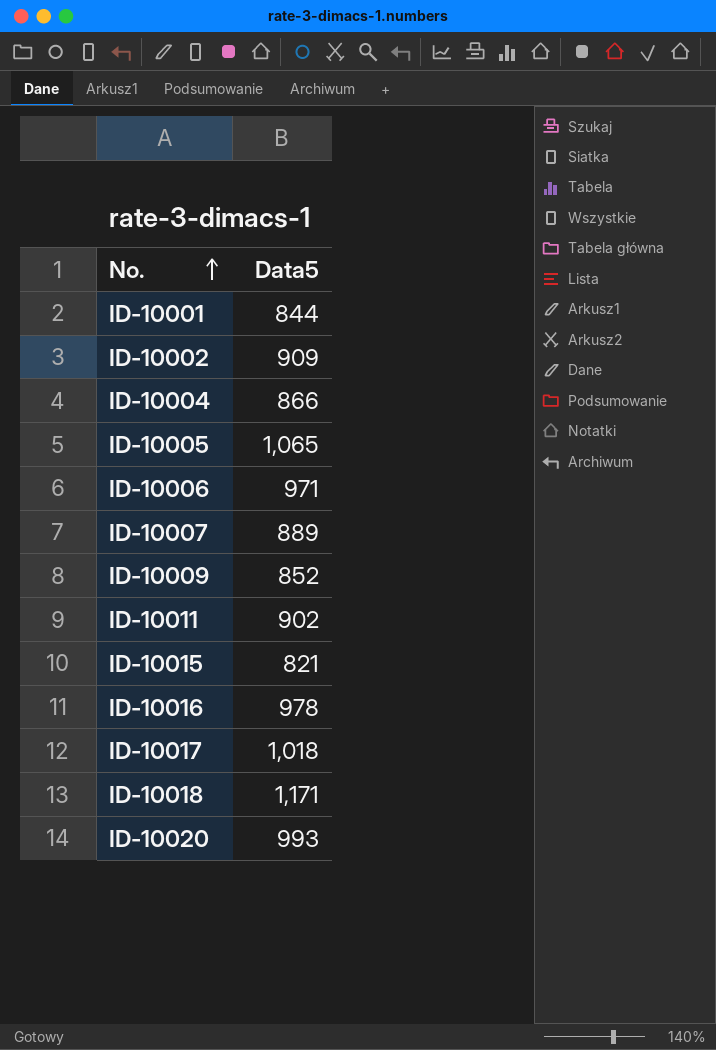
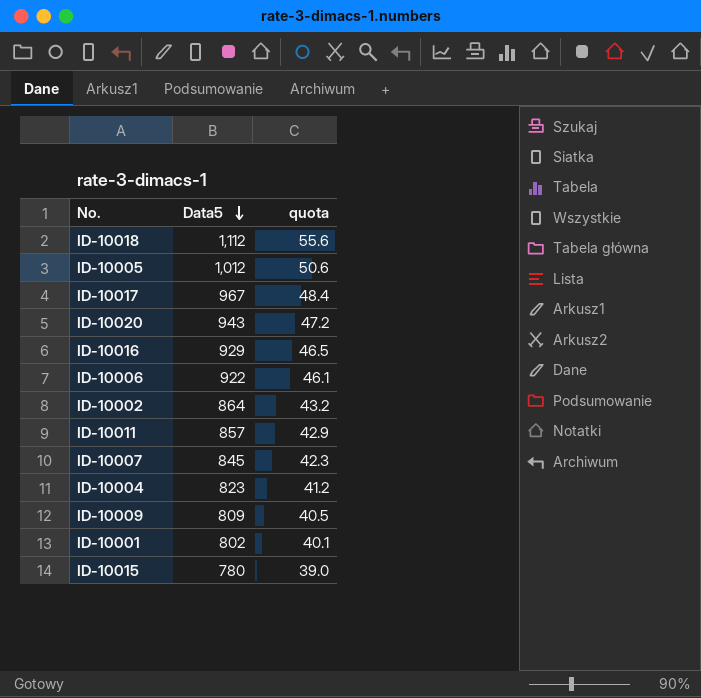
row order: No. ascending -> Data5 descending
column quota | formula: none -> [Data5] * 0.05
ID-10018 | Data5: 1,171 -> 1,112
ID-10005 | Data5: 1,065 -> 1,012
ID-10017 | Data5: 1,018 -> 967
ID-10020 | Data5: 993 -> 943
ID-10016 | Data5: 978 -> 929
ID-10006 | Data5: 971 -> 922
ID-10002 | Data5: 909 -> 864
ID-10011 | Data5: 902 -> 857
ID-10007 | Data5: 889 -> 845
ID-10004 | Data5: 866 -> 823
ID-10009 | Data5: 852 -> 809
ID-10001 | Data5: 844 -> 802
ID-10015 | Data5: 821 -> 780

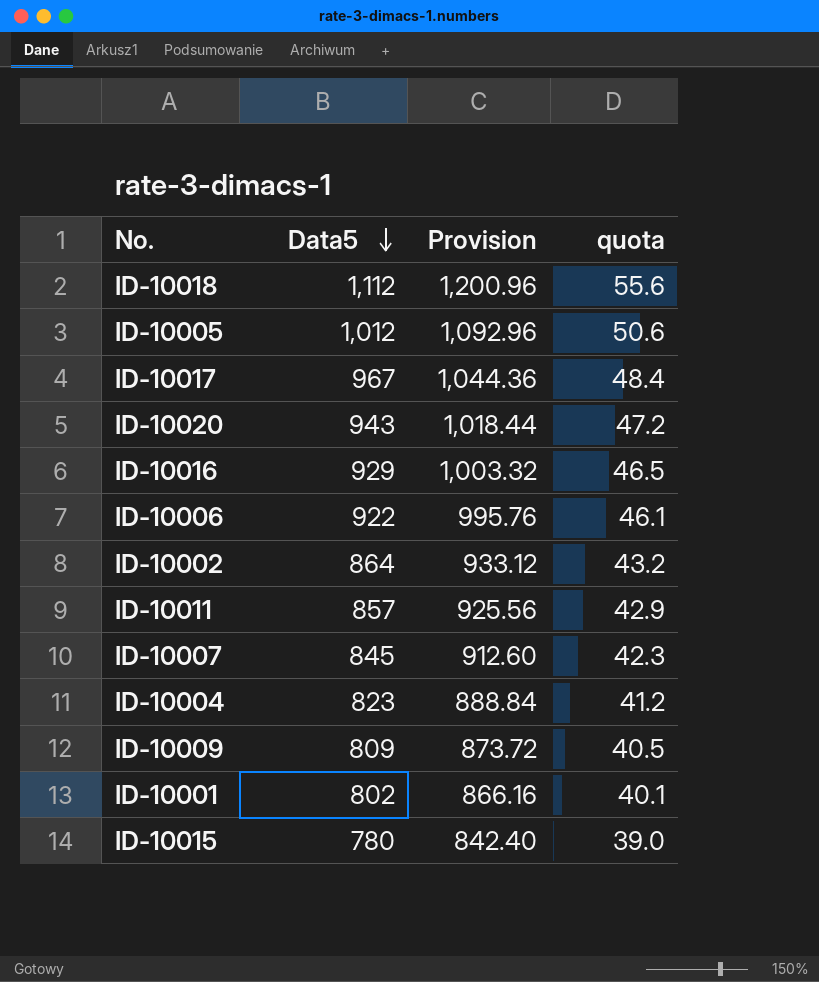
column Provision | formula: none -> [Data5] * 1.08

